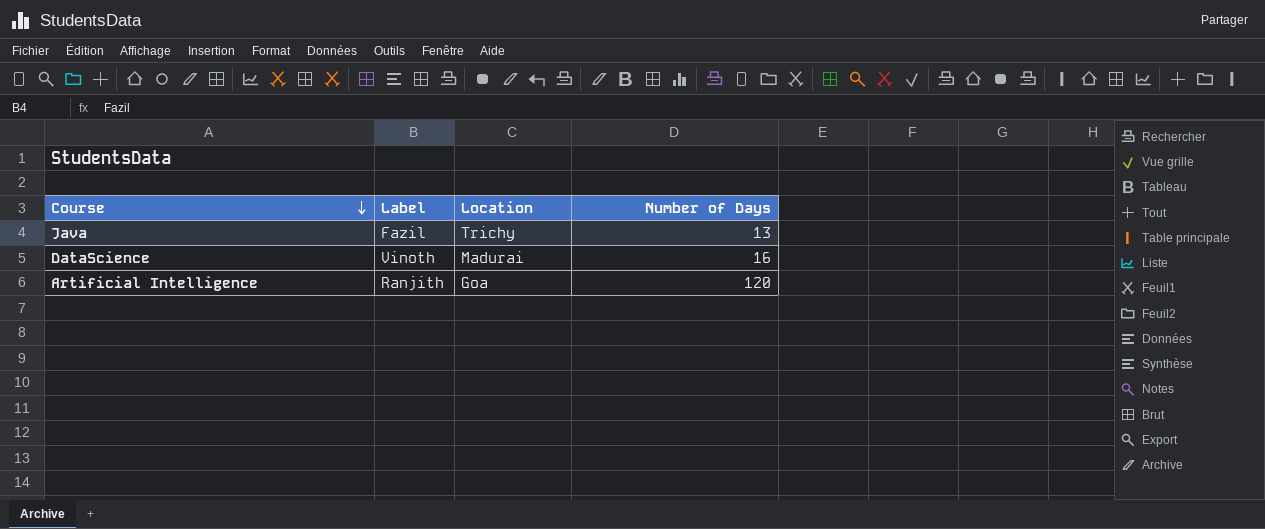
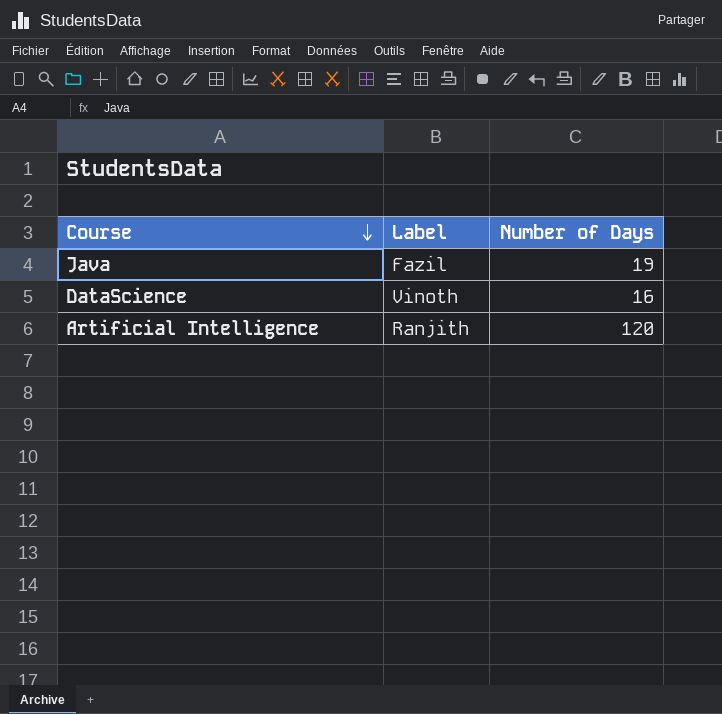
column Location | position: 3 -> none
Java | Number of Days: 13 -> 19

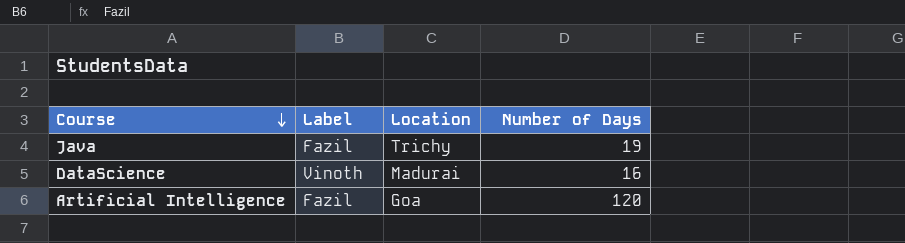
column Location | position: none -> 3
Artificial Intelligence | Label: Ranjith -> Fazil

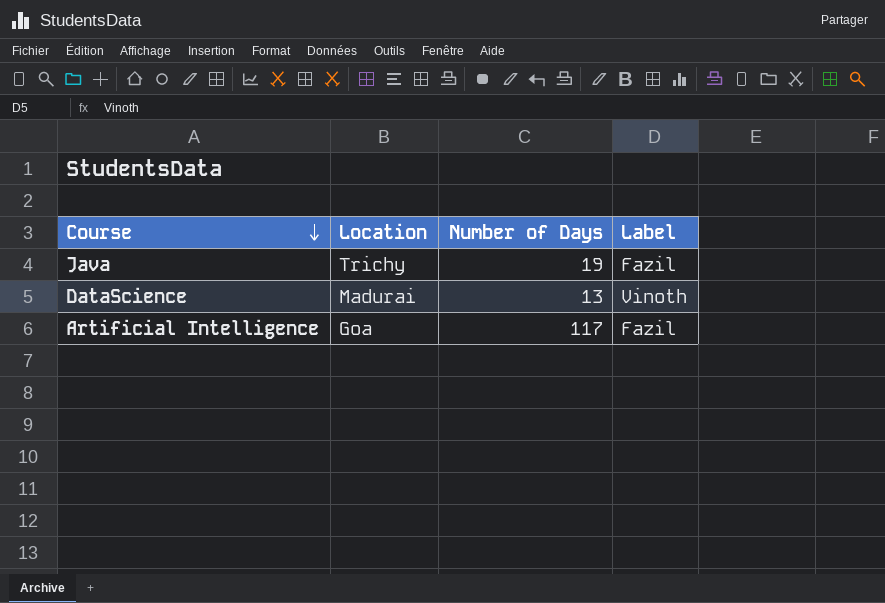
column Label | position: 2 -> 4
DataScience | Number of Days: 16 -> 13
Artificial Intelligence | Number of Days: 120 -> 117

